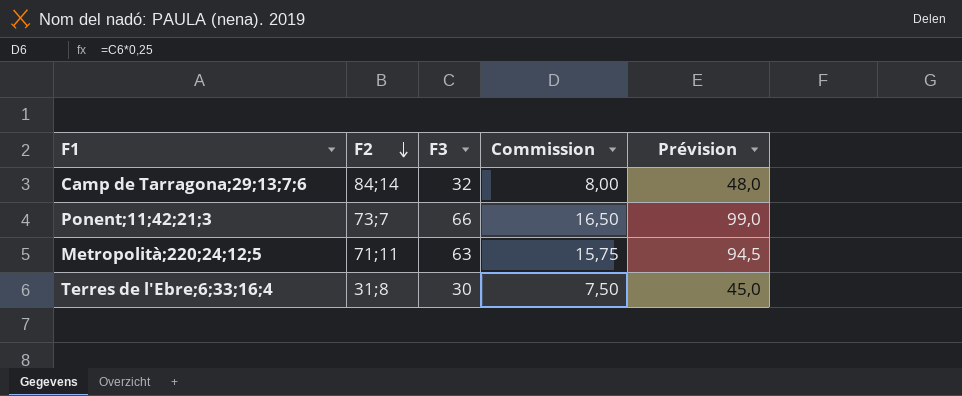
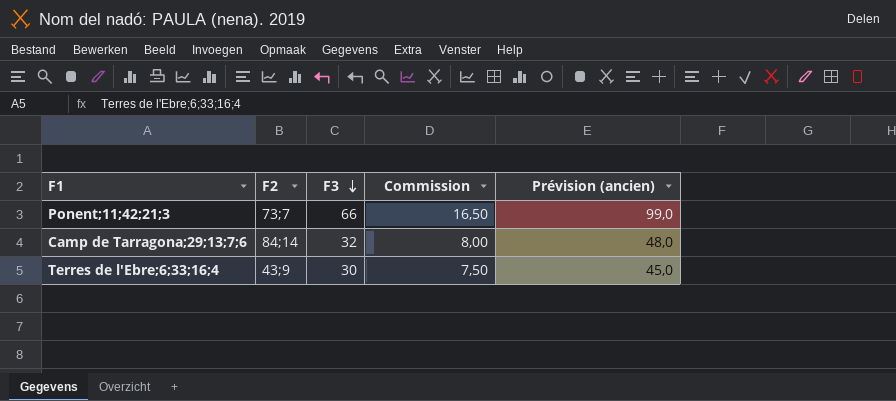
row order: F2 descending -> F3 descending
column name: Prévision -> Prévision (ancien)
row Metropolità;220;24;12;5: 71;11 | 63 | 15,75 | 94,5 -> none
Terres de l'Ebre;6;33;16;4 | F2: 31;8 -> 43;9

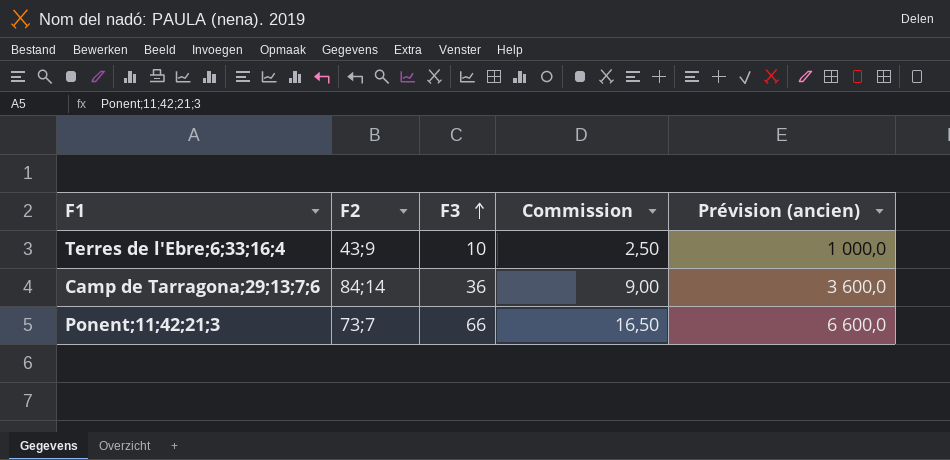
row order: F3 descending -> F3 ascending
column Prévision (ancien) | formula: [F3] * 1,5 -> [F3] * 100
Terres de l'Ebre;6;33;16;4 | F3: 30 -> 10
Terres de l'Ebre;6;33;16;4 | Commission: 7,50 -> 2,50
Camp de Tarragona;29;13;7;6 | F3: 32 -> 36
Camp de Tarragona;29;13;7;6 | Commission: 8,00 -> 9,00

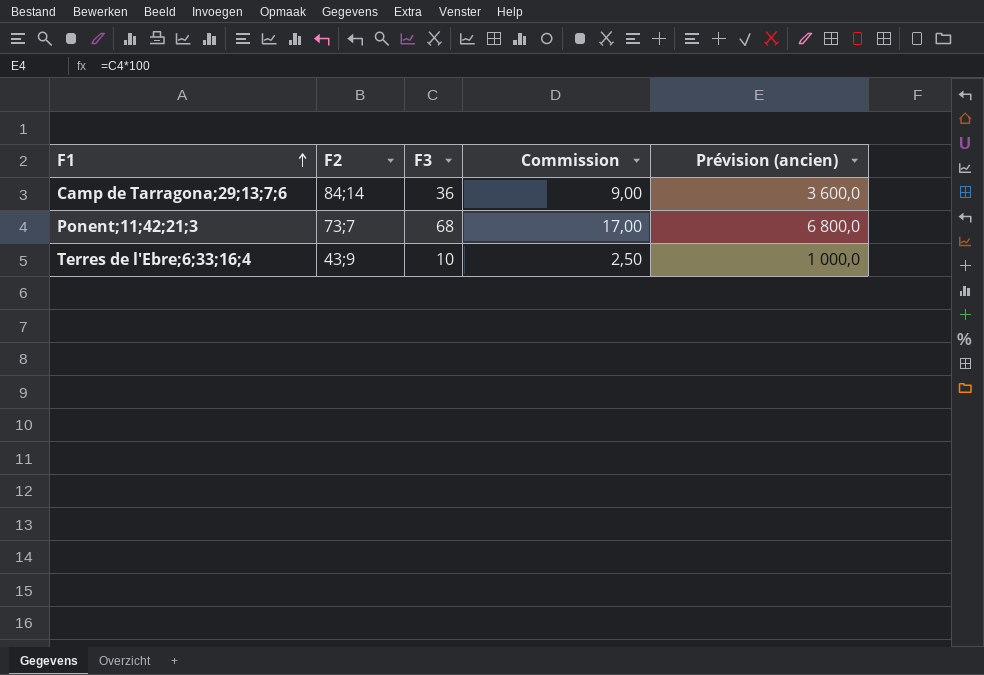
row order: F3 ascending -> F1 ascending
Ponent;11;42;21;3 | F3: 66 -> 68
Ponent;11;42;21;3 | Commission: 16,50 -> 17,00
Ponent;11;42;21;3 | Prévision (ancien): 6 600,0 -> 6 800,0

